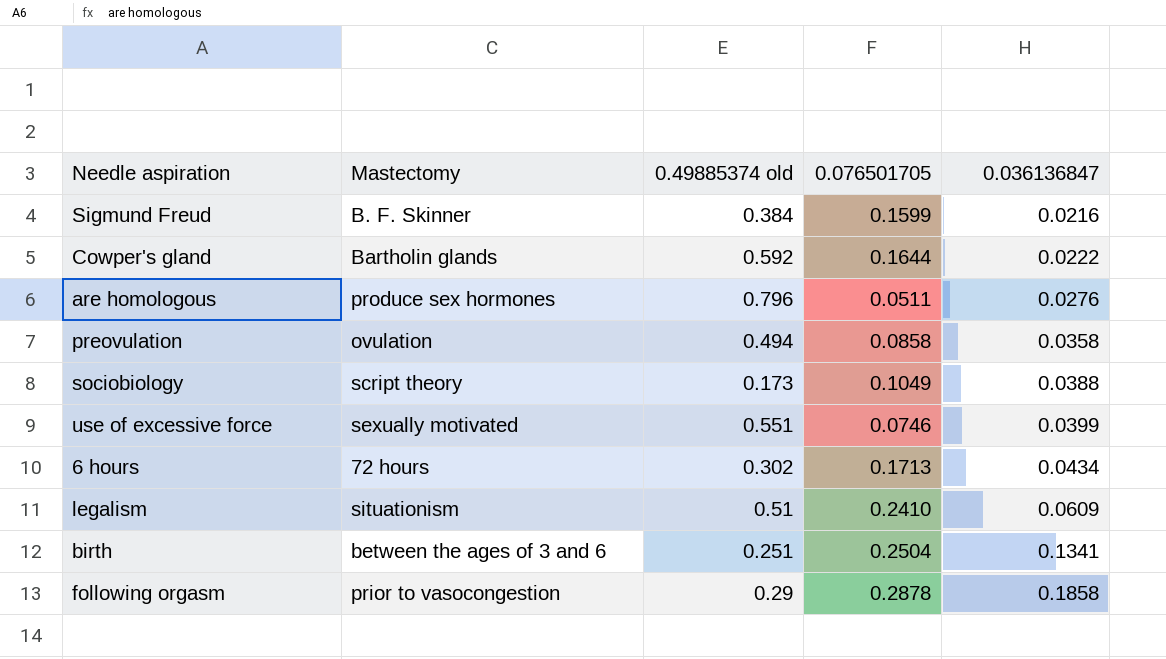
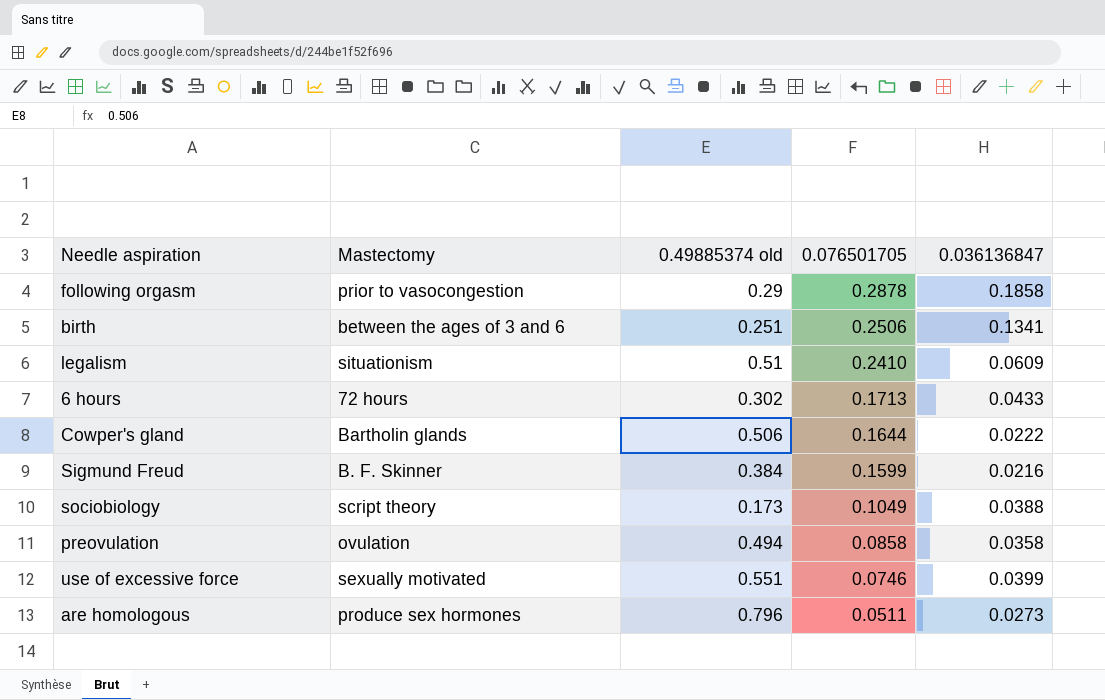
row order: 0.036136847 ascending -> 0.076501705 descending
birth | 0.076501705: 0.2504 -> 0.2506
6 hours | 0.036136847: 0.0434 -> 0.0433
Cowper's gland | 0.49885374 old: 0.592 -> 0.506
are homologous | 0.036136847: 0.0276 -> 0.0273

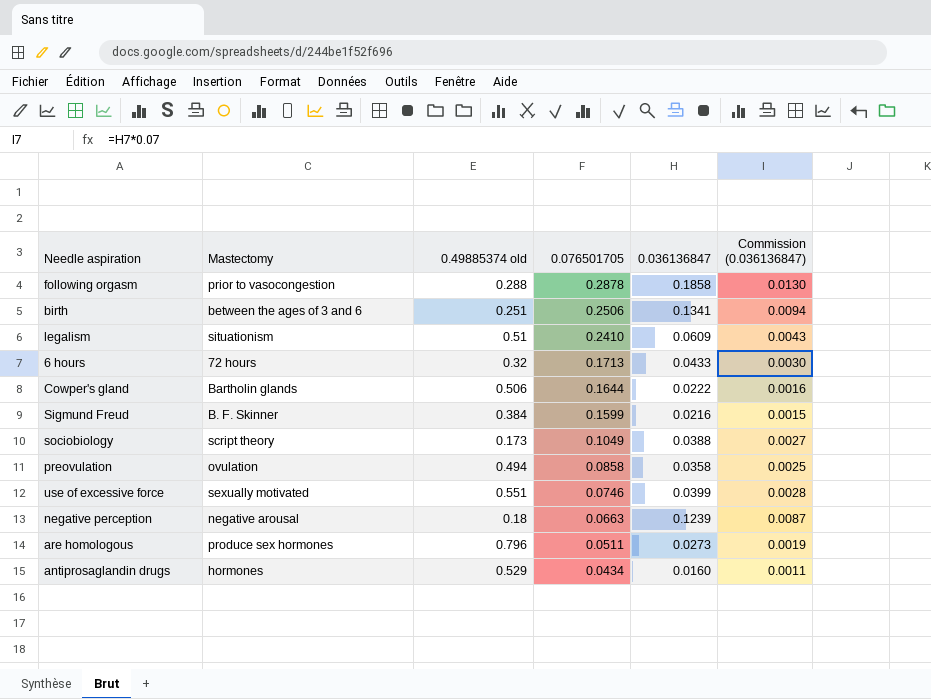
column Commission (0.036136847) | formula: none -> [0.036136847] * 0.07
following orgasm | 0.49885374 old: 0.29 -> 0.288
6 hours | 0.49885374 old: 0.302 -> 0.32
row negative perception: none -> negative arousal | 0.18 | 0.0663 | 0.1239 | 0.0087
row antiprosaglandin drugs: none -> hormones | 0.529 | 0.0434 | 0.0160 | 0.0011

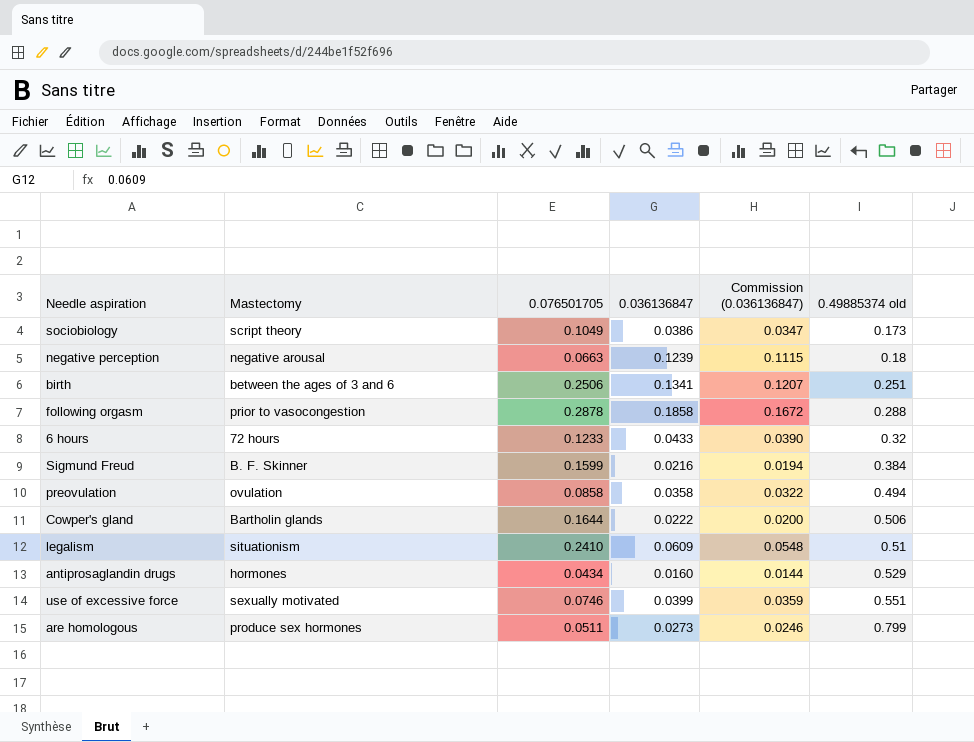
row order: 0.076501705 descending -> 0.49885374 old ascending
column Commission (0.036136847) | formula: [0.036136847] * 0.07 -> [0.036136847] * 0.9
column 0.49885374 old | position: 3 -> 6
sociobiology | 0.036136847: 0.0388 -> 0.0386
6 hours | 0.076501705: 0.1713 -> 0.1233
are homologous | 0.49885374 old: 0.796 -> 0.799

